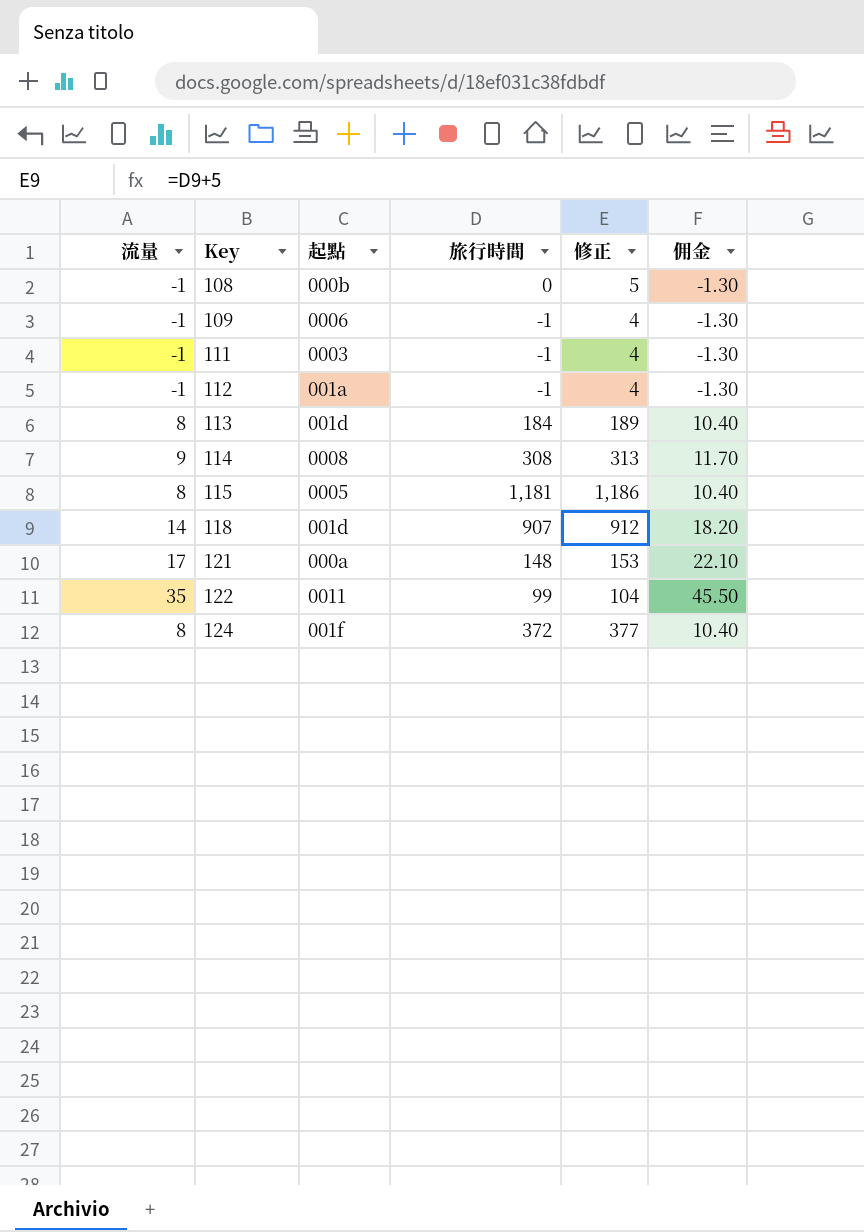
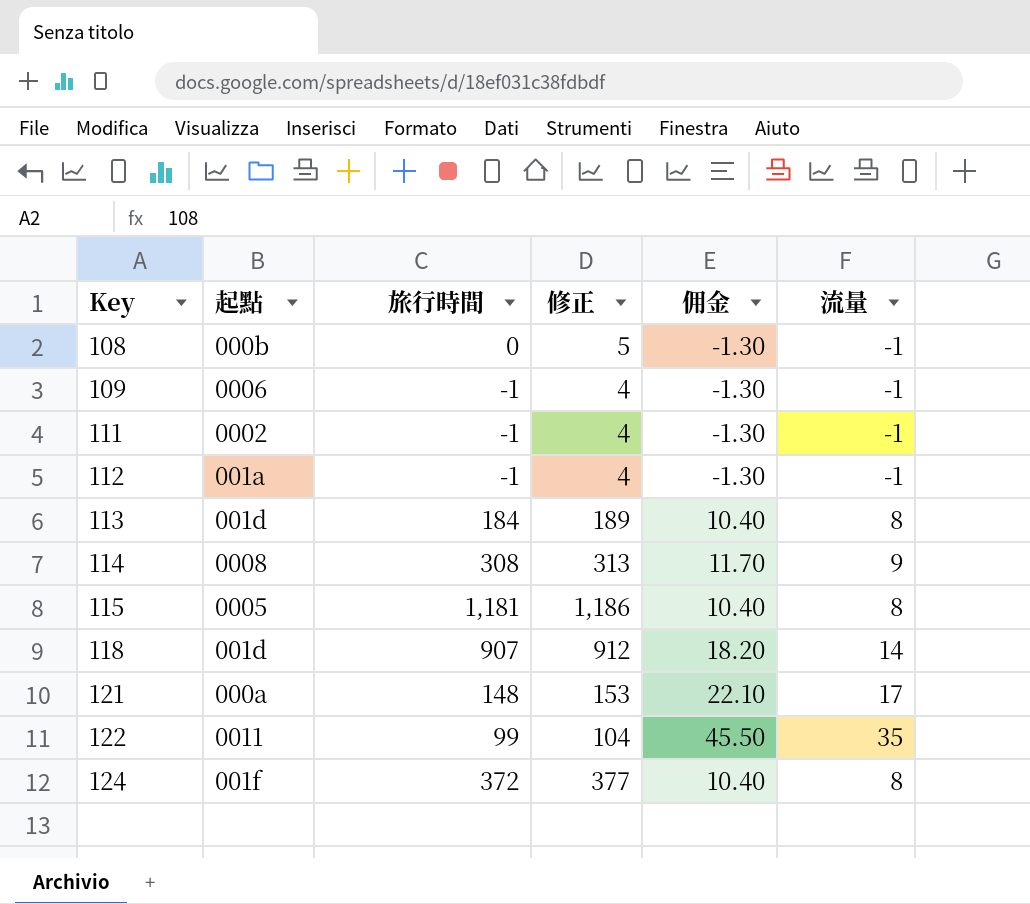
column 流量 | position: 1 -> 6
111 | 起點: 0003 -> 0002

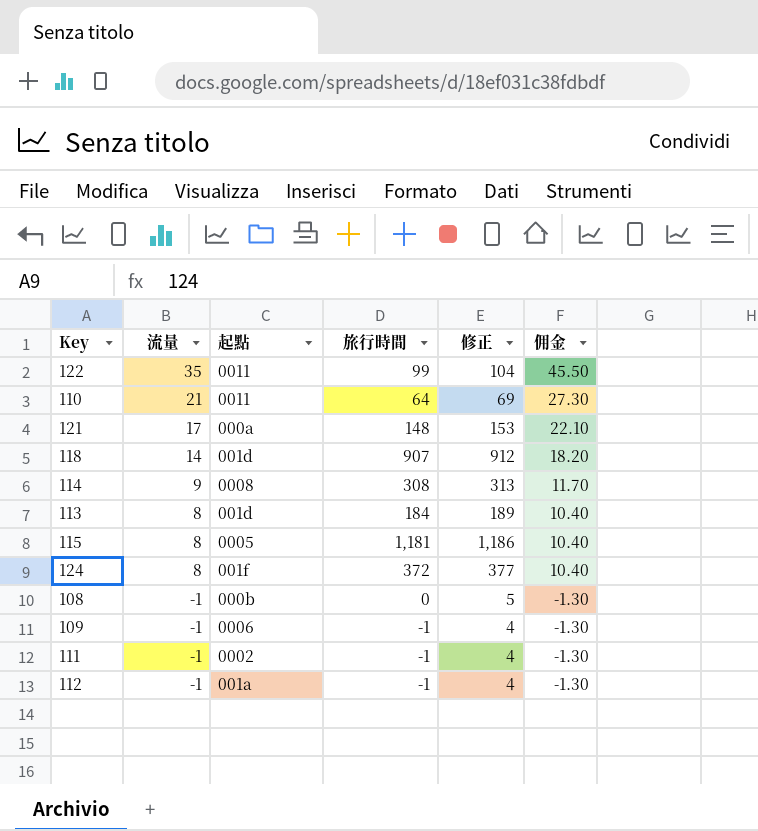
row order: Key ascending -> 流量 descending
column 流量 | position: 6 -> 2
row 110: none -> 21 | 0011 | 64 | 69 | 27.30

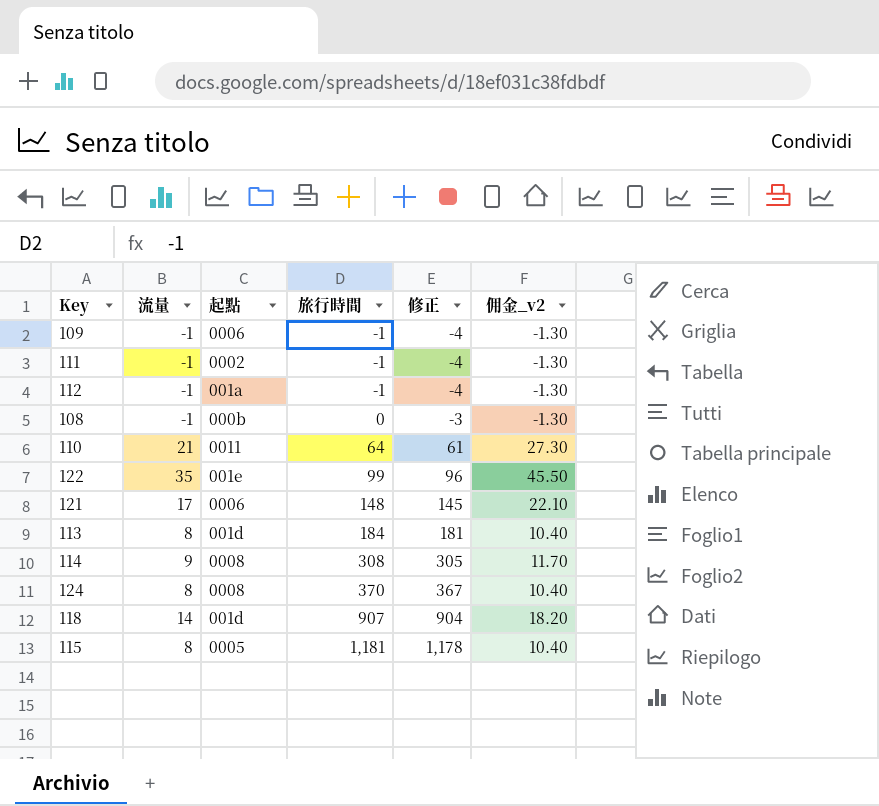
row order: 流量 descending -> 旅行時間 ascending
column 修正 | formula: [旅行時間] + 5 -> [旅行時間] - 3
column name: 佣金 -> 佣金_v2
122 | 起點: 0011 -> 001e
121 | 起點: 000a -> 0006
124 | 起點: 001f -> 0008
124 | 旅行時間: 372 -> 370

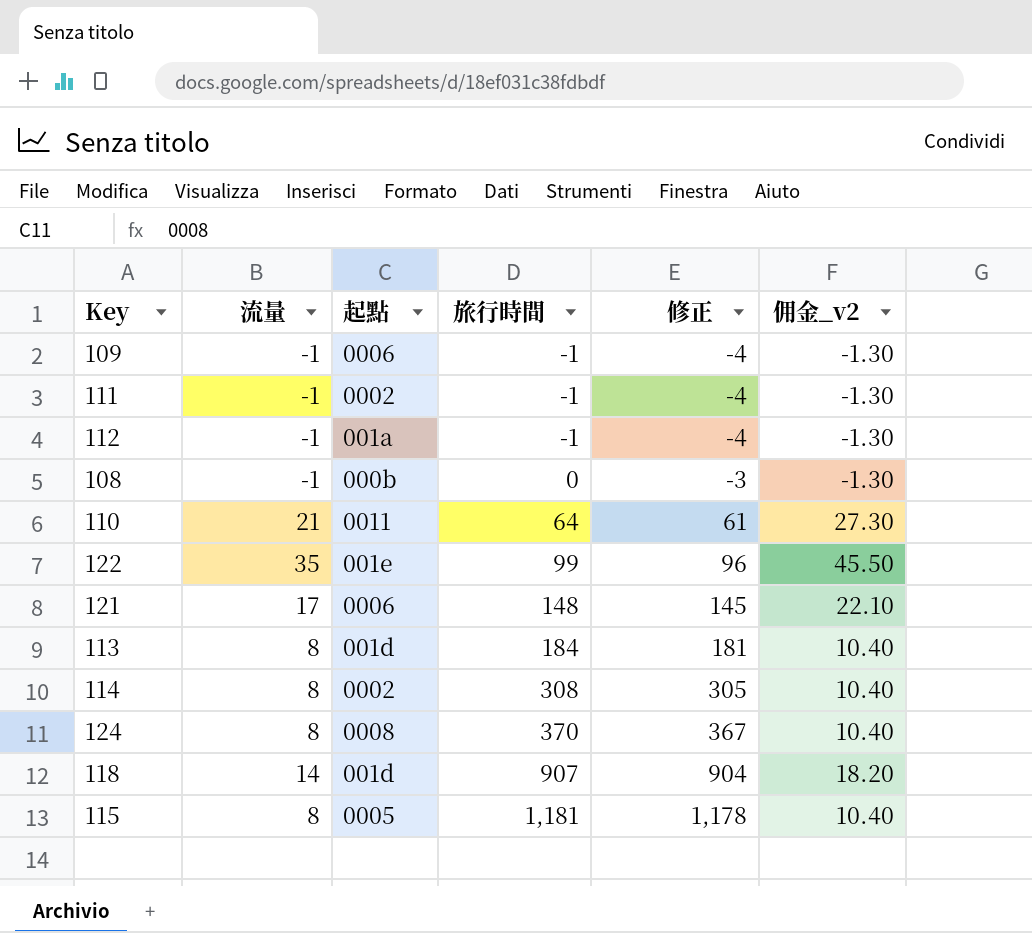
114 | 流量: 9 -> 8
114 | 起點: 0008 -> 0002
114 | 佣金_v2: 11.70 -> 10.40

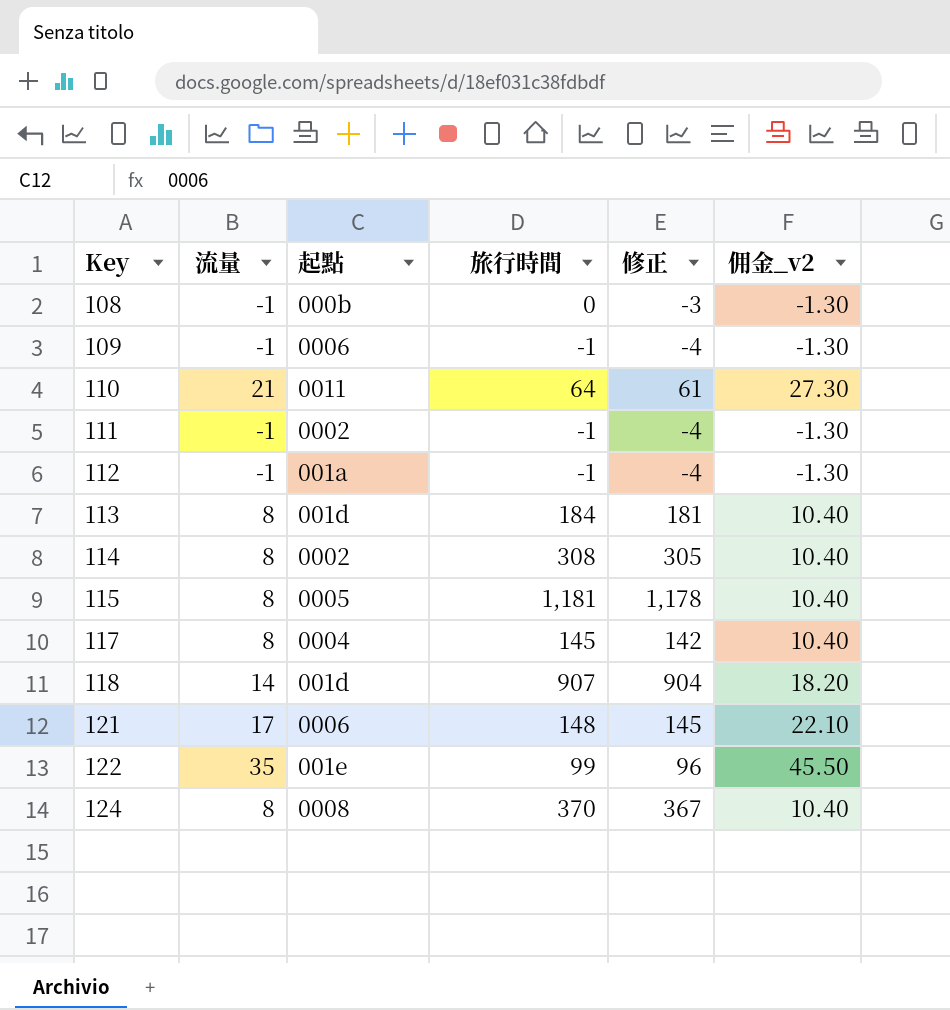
row order: 旅行時間 ascending -> Key ascending
row 117: none -> 8 | 0004 | 145 | 142 | 10.40

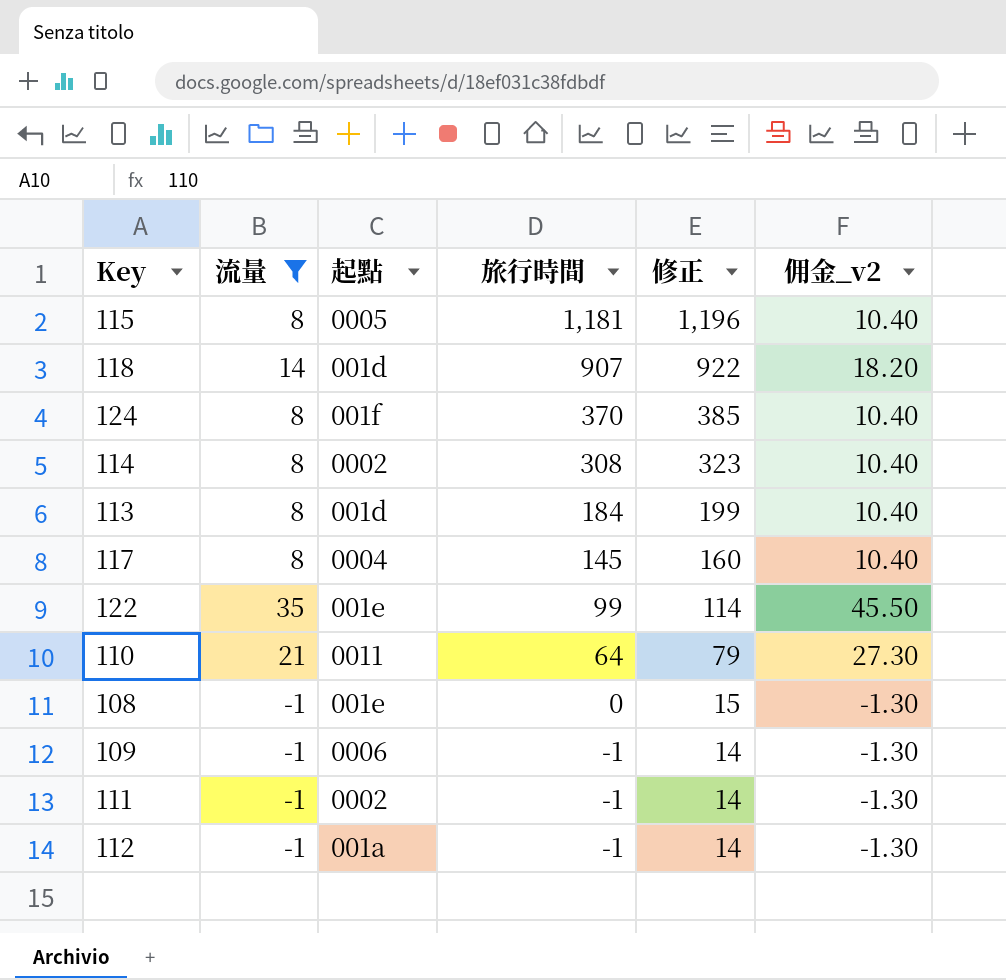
filter: none -> 流量 != 17
row order: Key ascending -> 旅行時間 descending
column 修正 | formula: [旅行時間] - 3 -> [旅行時間] + 15
124 | 起點: 0008 -> 001f
108 | 起點: 000b -> 001e

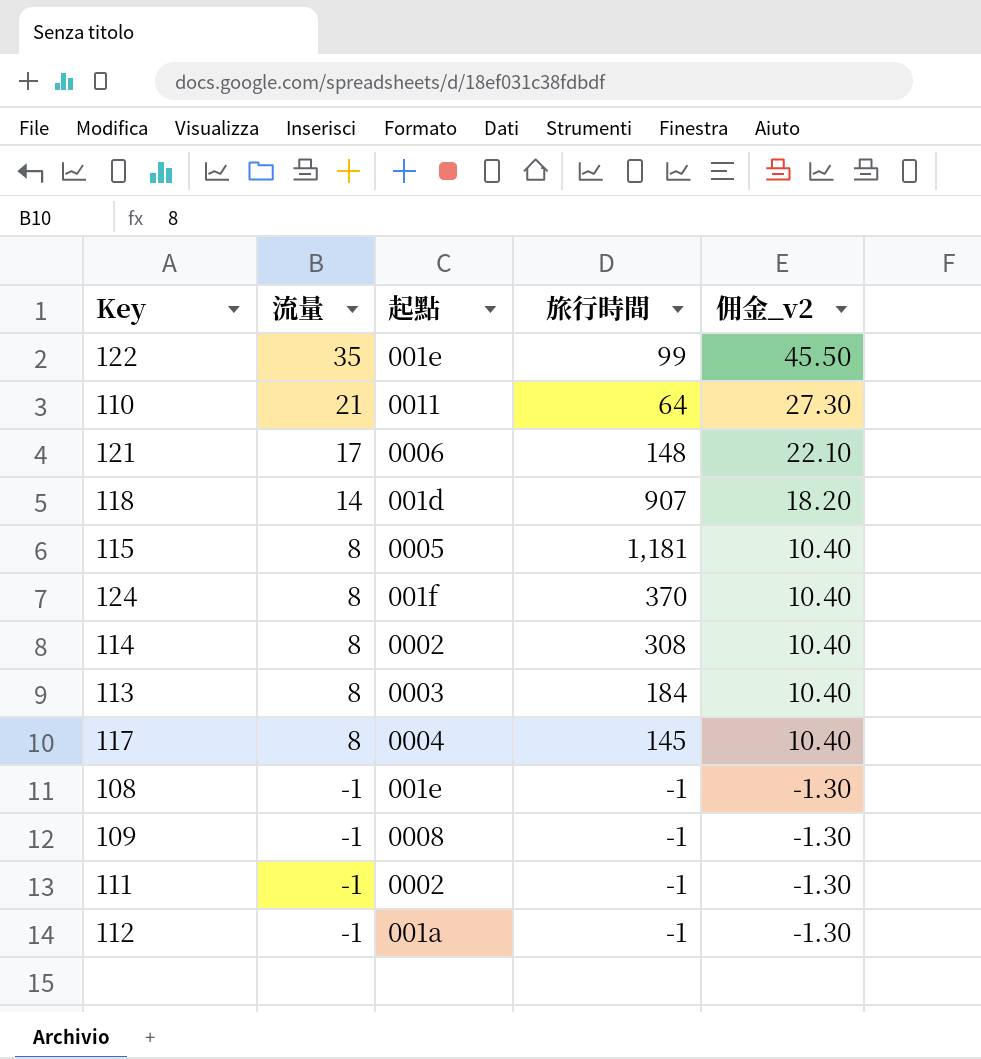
filter: 流量 != 17 -> none
row order: 旅行時間 descending -> 流量 descending
column 修正 | formula: [旅行時間] + 15 -> none
113 | 起點: 001d -> 0003
108 | 旅行時間: 0 -> -1
109 | 起點: 0006 -> 0008

